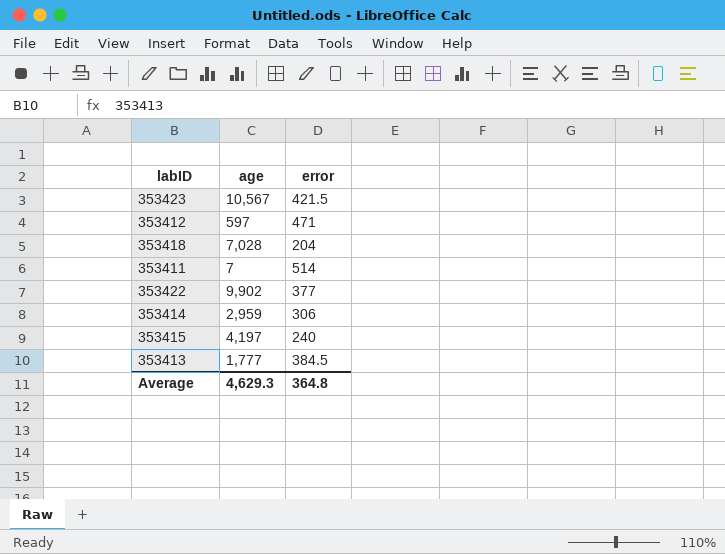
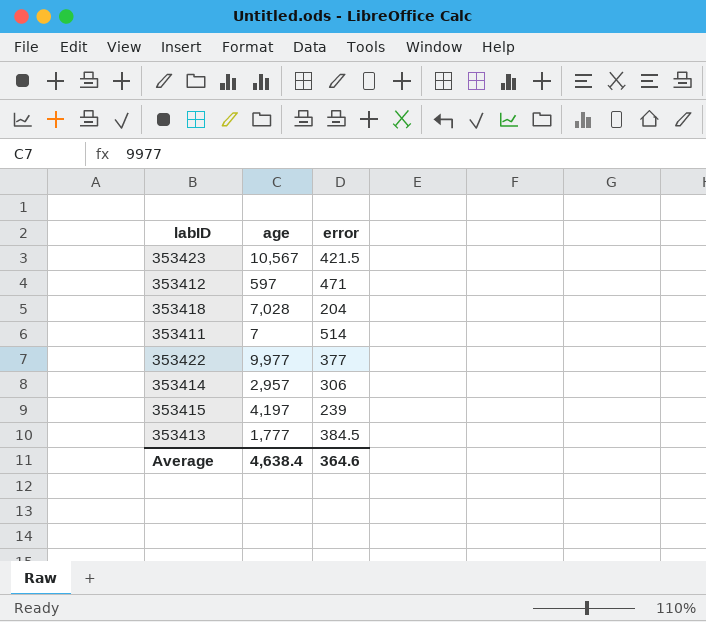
353422 | age: 9,902 -> 9,977
353414 | age: 2,959 -> 2,957
353415 | error: 240 -> 239
Average | age: 4,629.3 -> 4,638.4
Average | error: 364.8 -> 364.6

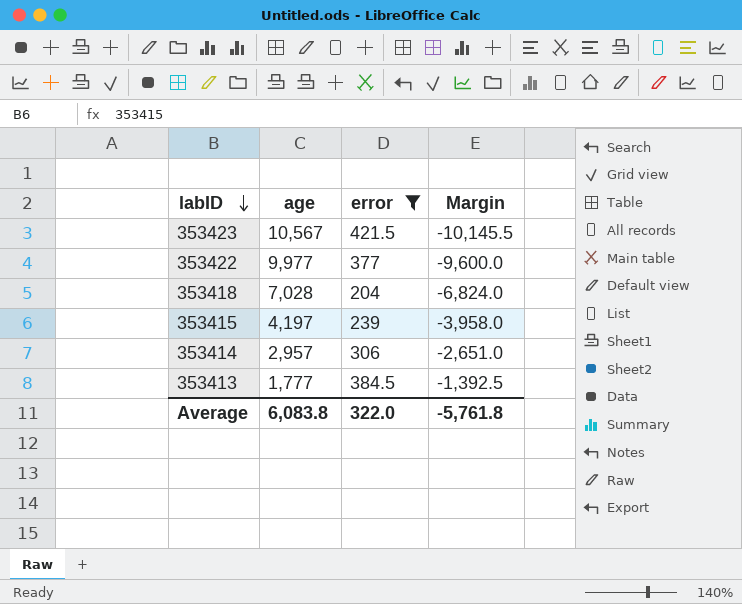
filter: none -> error <= 421.5
row order: none -> labID descending
column Margin | formula: none -> [error] - [age]
Average | age: 4,638.4 -> 6,083.8
Average | error: 364.6 -> 322.0

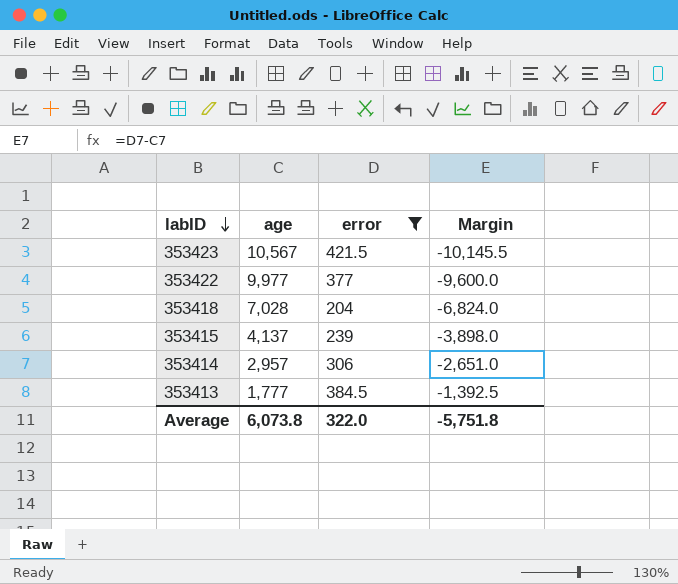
353415 | age: 4,197 -> 4,137
353415 | Margin: -3,958.0 -> -3,898.0
Average | age: 6,083.8 -> 6,073.8
Average | Margin: -5,761.8 -> -5,751.8

